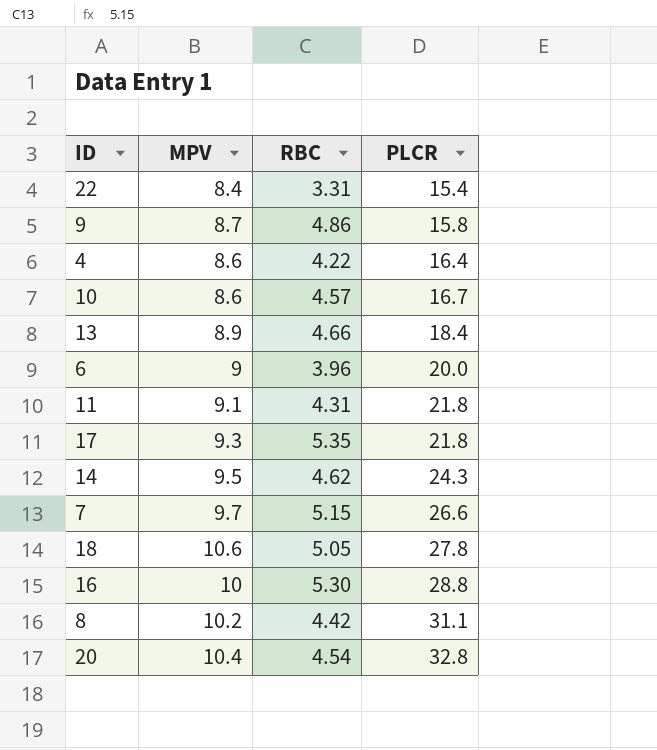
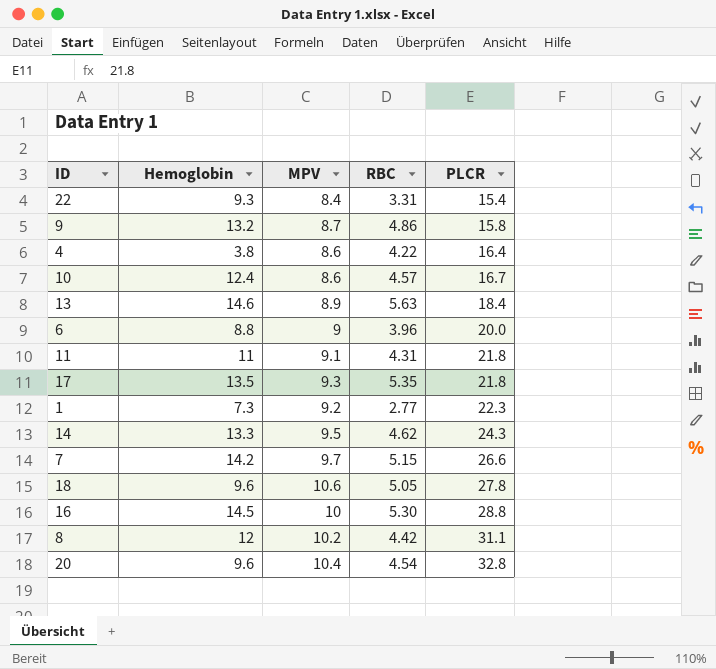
column Hemoglobin | position: none -> 2
13 | RBC: 4.66 -> 5.63
row 1: none -> 7.3 | 9.2 | 2.77 | 22.3

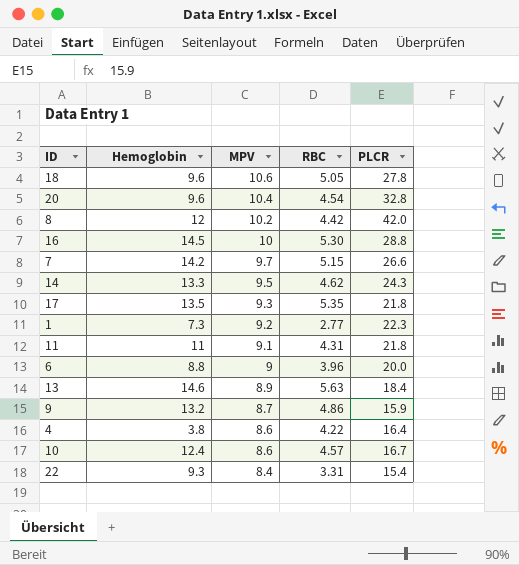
row order: PLCR ascending -> MPV descending
8 | PLCR: 31.1 -> 42.0
9 | PLCR: 15.8 -> 15.9

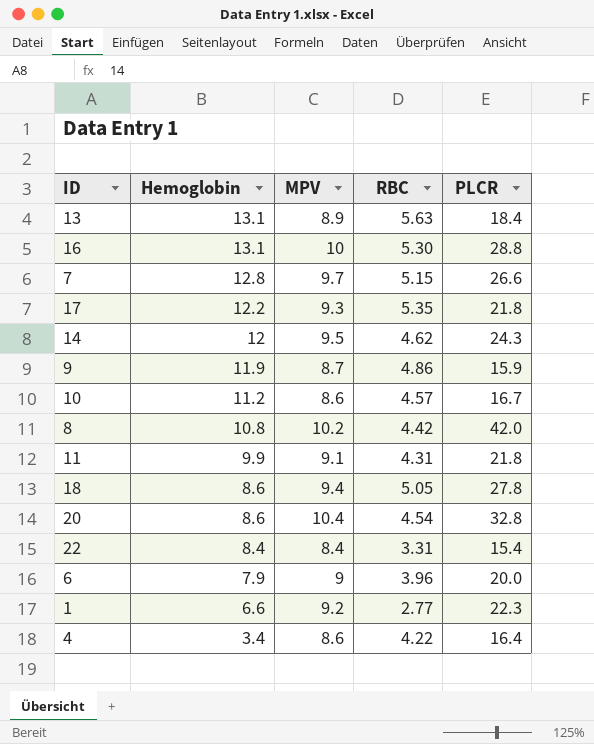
row order: MPV descending -> Hemoglobin descending
13 | Hemoglobin: 14.6 -> 13.1
16 | Hemoglobin: 14.5 -> 13.1
7 | Hemoglobin: 14.2 -> 12.8
17 | Hemoglobin: 13.5 -> 12.2
14 | Hemoglobin: 13.3 -> 12
9 | Hemoglobin: 13.2 -> 11.9
10 | Hemoglobin: 12.4 -> 11.2
8 | Hemoglobin: 12 -> 10.8
11 | Hemoglobin: 11 -> 9.9
18 | Hemoglobin: 9.6 -> 8.6
18 | MPV: 10.6 -> 9.4
20 | Hemoglobin: 9.6 -> 8.6
22 | Hemoglobin: 9.3 -> 8.4
6 | Hemoglobin: 8.8 -> 7.9
1 | Hemoglobin: 7.3 -> 6.6
4 | Hemoglobin: 3.8 -> 3.4

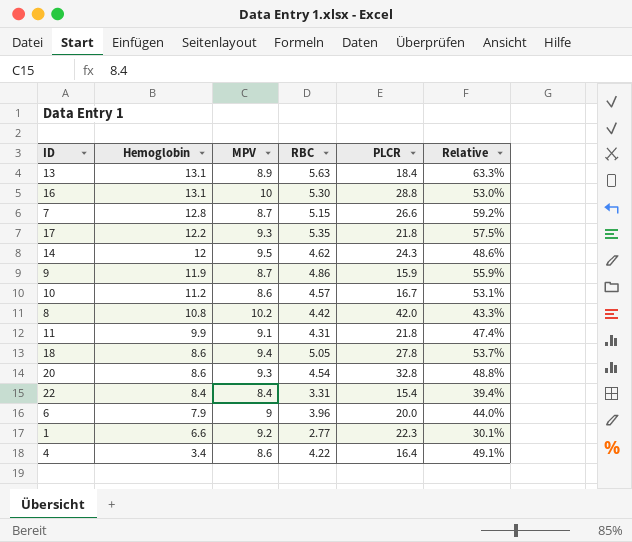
column Relative | formula: none -> [RBC] / [MPV]
7 | MPV: 9.7 -> 8.7
20 | MPV: 10.4 -> 9.3

